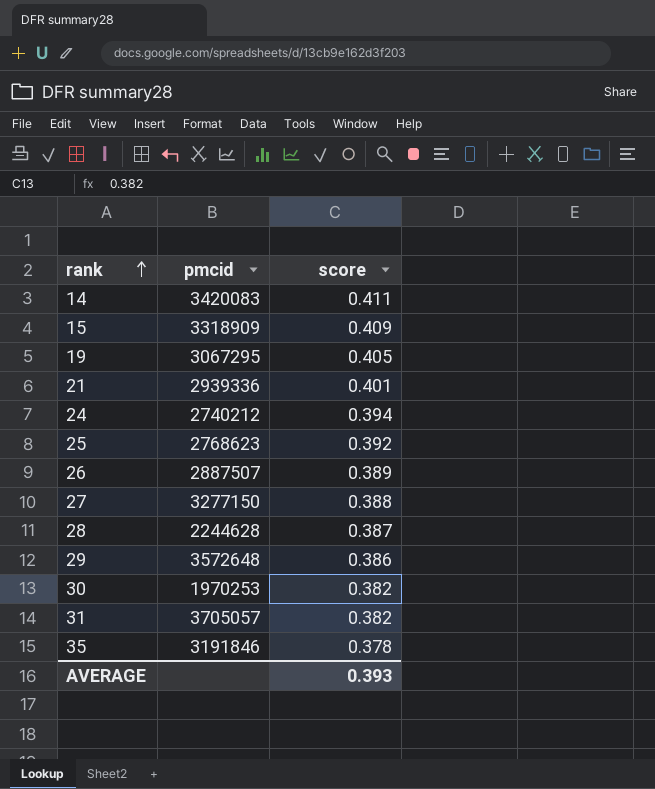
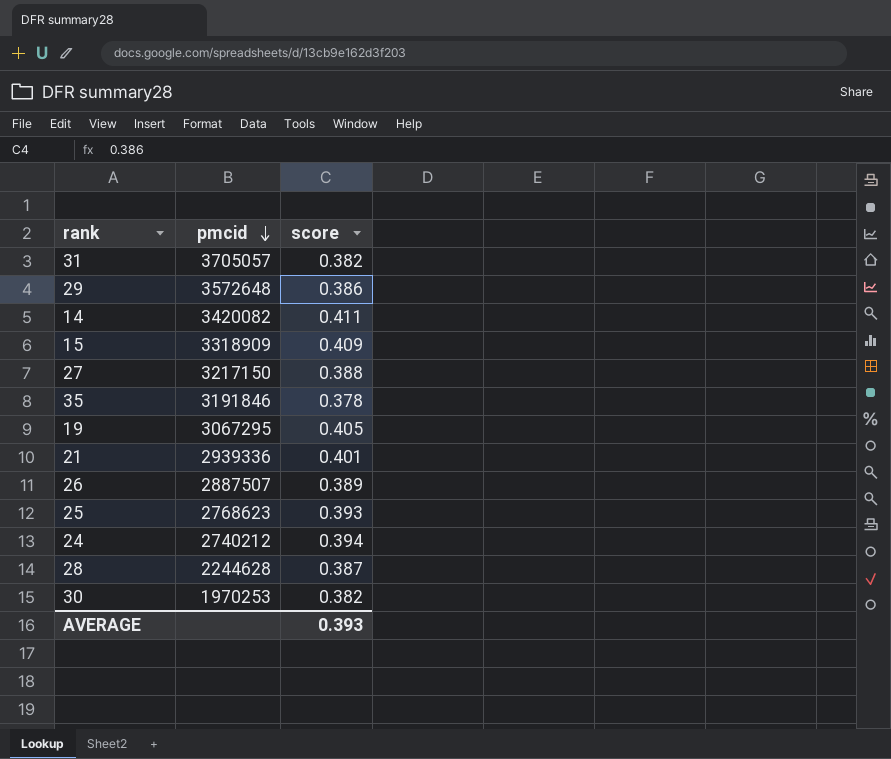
row order: rank ascending -> pmcid descending
14 | pmcid: 3420083 -> 3420082
27 | pmcid: 3277150 -> 3217150
25 | score: 0.392 -> 0.393

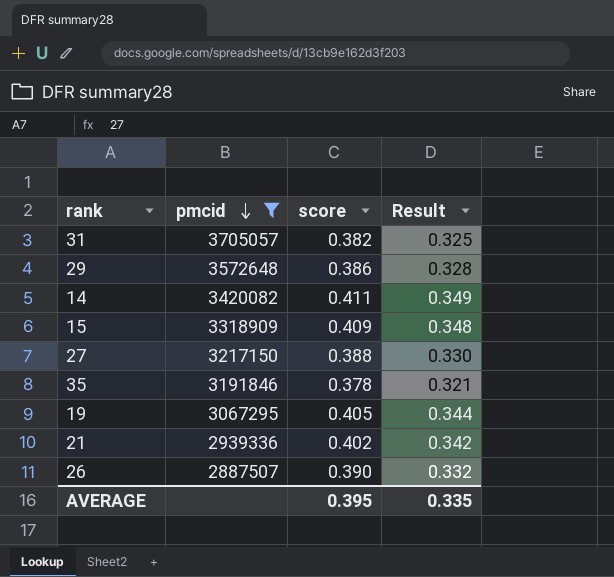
filter: none -> pmcid >= 2887507
column Result | formula: none -> [score] * 0.85
21 | score: 0.401 -> 0.402
26 | score: 0.389 -> 0.390
AVERAGE | score: 0.393 -> 0.395

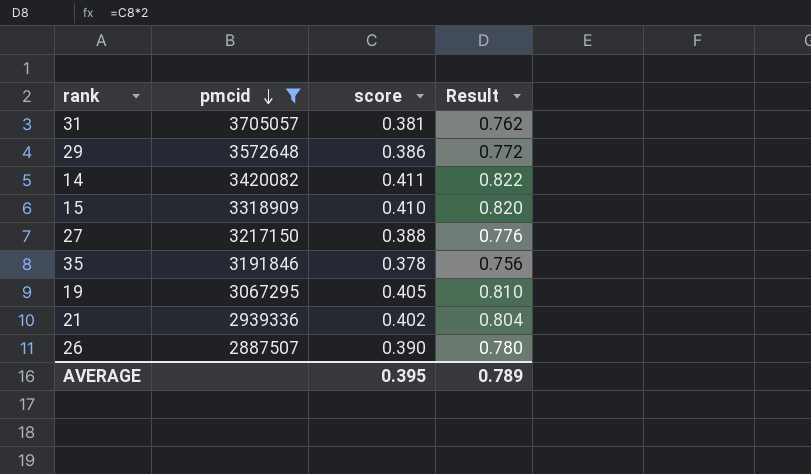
column Result | formula: [score] * 0.85 -> [score] * 2
31 | score: 0.382 -> 0.381
15 | score: 0.409 -> 0.410
AVERAGE | Result: 0.335 -> 0.789

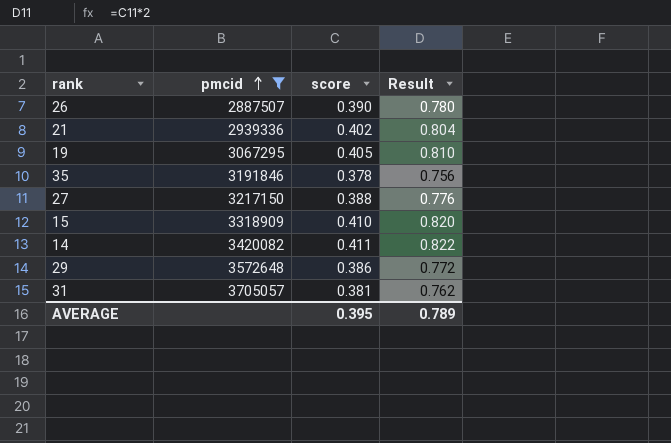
row order: pmcid descending -> pmcid ascending

